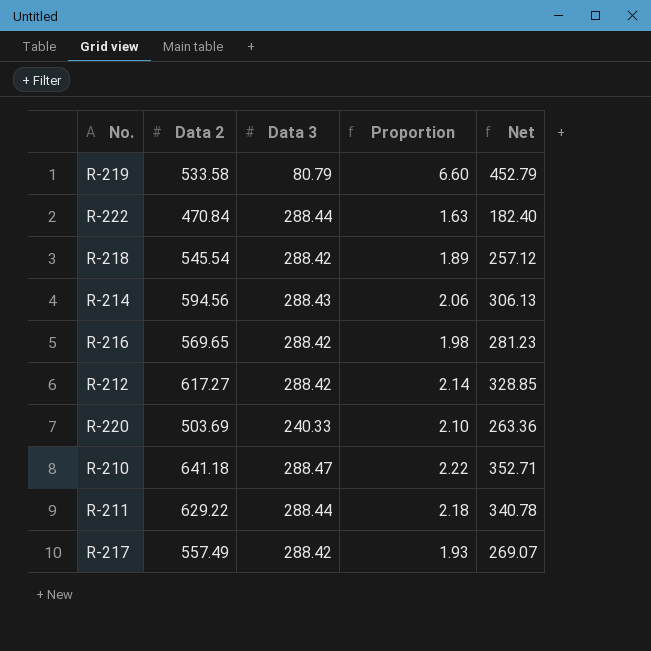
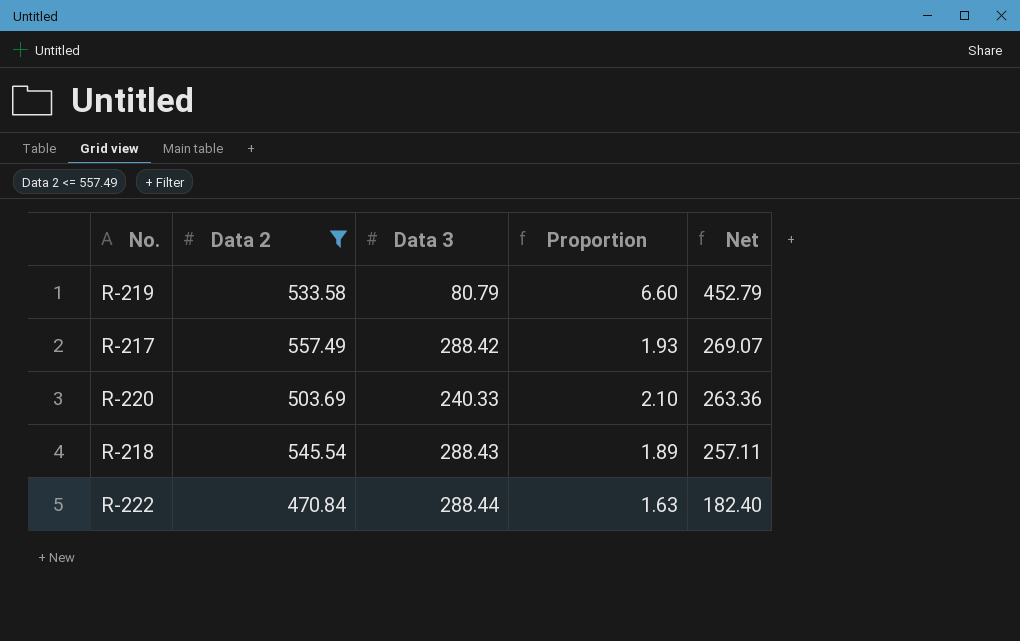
filter: none -> Data 2 <= 557.49
row order: none -> Net descending
R-218 | Data 3: 288.42 -> 288.43
R-218 | Net: 257.12 -> 257.11

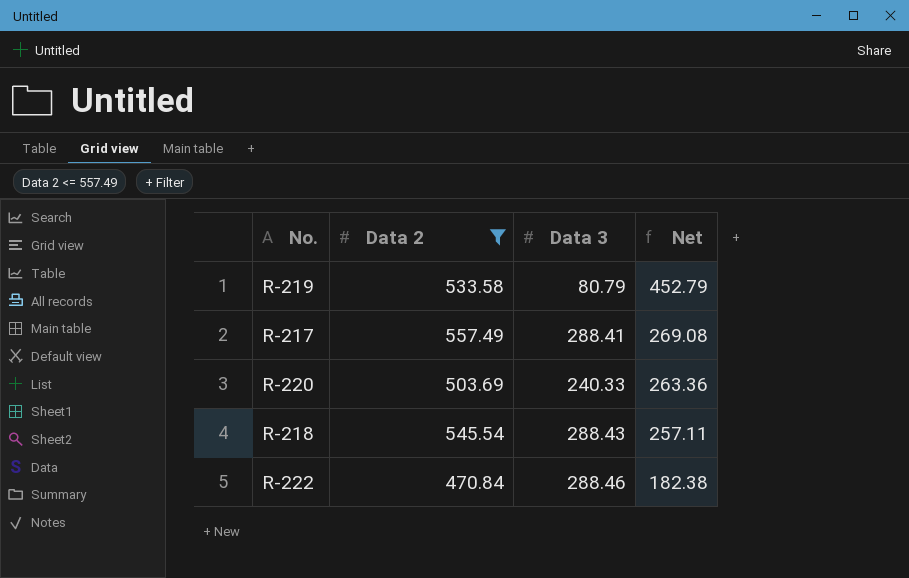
column Proportion | formula: [Data 2] / [Data 3] -> none
R-217 | Data 3: 288.42 -> 288.41
R-217 | Net: 269.07 -> 269.08
R-222 | Data 3: 288.44 -> 288.46
R-222 | Net: 182.40 -> 182.38

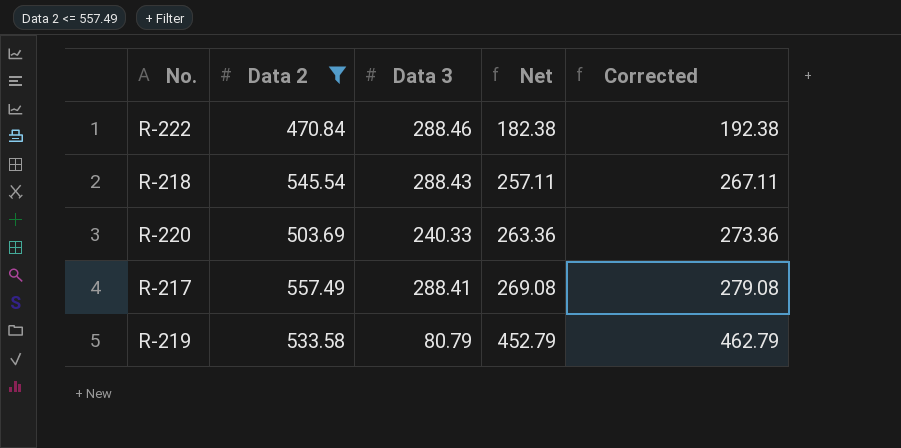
row order: Net descending -> Net ascending
column Corrected | formula: none -> [Net] + 10

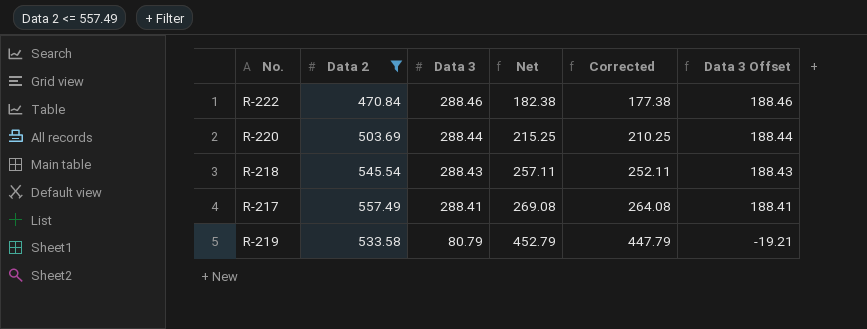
row order: Net ascending -> Data 3 descending
column Corrected | formula: [Net] + 10 -> [Net] - 5
column Data 3 Offset | formula: none -> [Data 3] - 100
R-220 | Data 3: 240.33 -> 288.44
R-220 | Net: 263.36 -> 215.25

